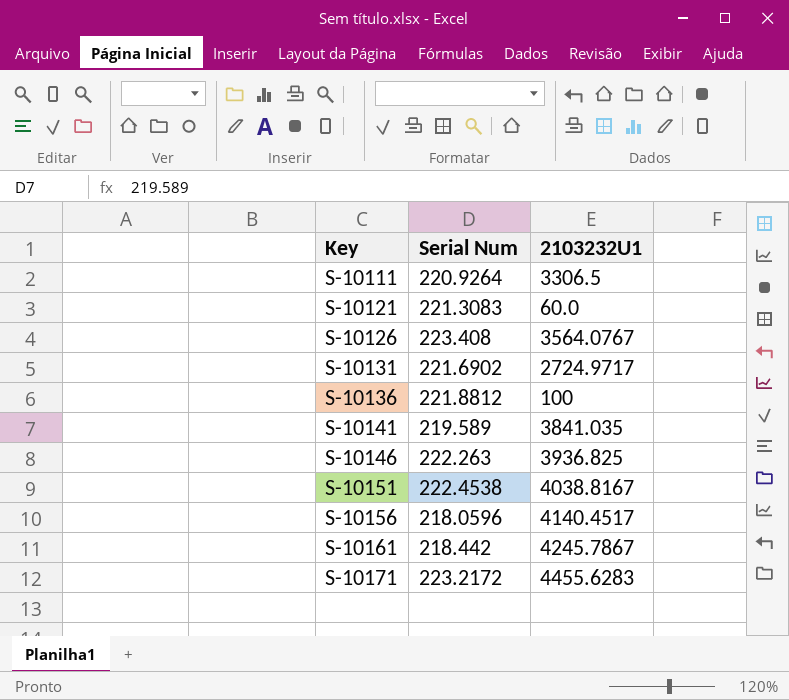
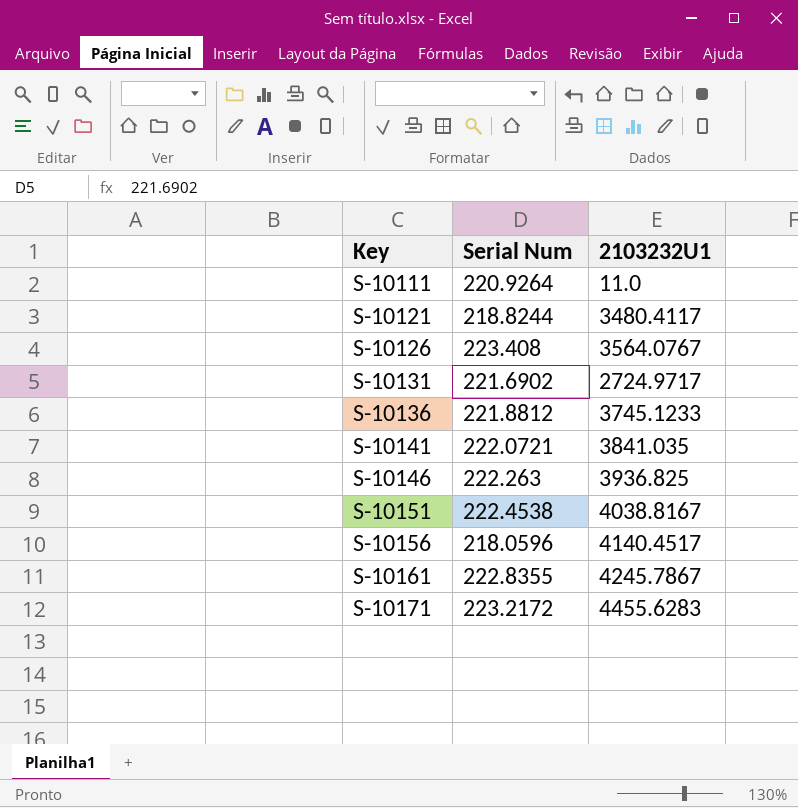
S-10111 | 2103232U1: 3306.5 -> 11.0
S-10121 | Serial Num: 221.3083 -> 218.8244
S-10121 | 2103232U1: 60.0 -> 3480.4117
S-10136 | 2103232U1: 100 -> 3745.1233
S-10141 | Serial Num: 219.589 -> 222.0721
S-10161 | Serial Num: 218.442 -> 222.8355

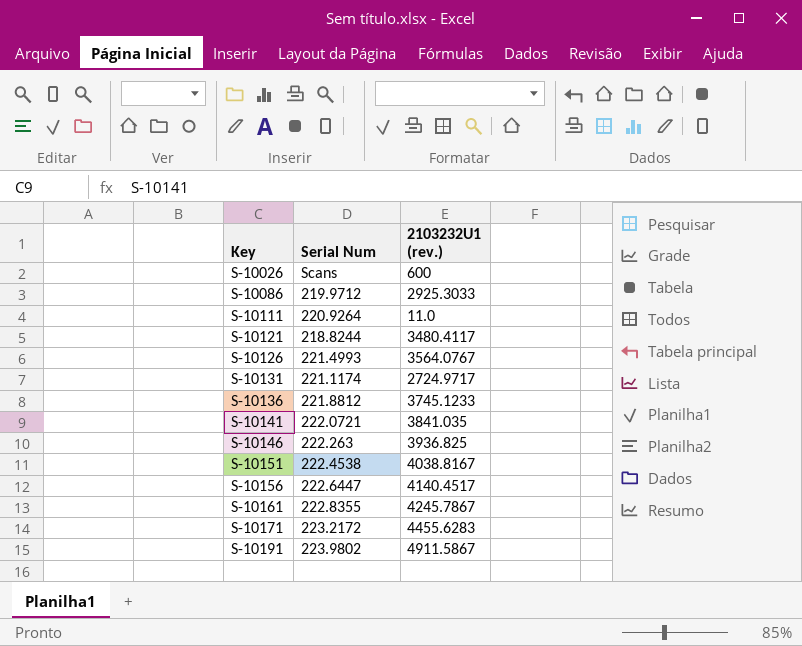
column name: 2103232U1 -> 2103232U1 (rev.)
row S-10026: none -> Scans | 600
row S-10086: none -> 219.9712 | 2925.3033
S-10126 | Serial Num: 223.408 -> 221.4993
S-10131 | Serial Num: 221.6902 -> 221.1174
S-10156 | Serial Num: 218.0596 -> 222.6447
row S-10191: none -> 223.9802 | 4911.5867

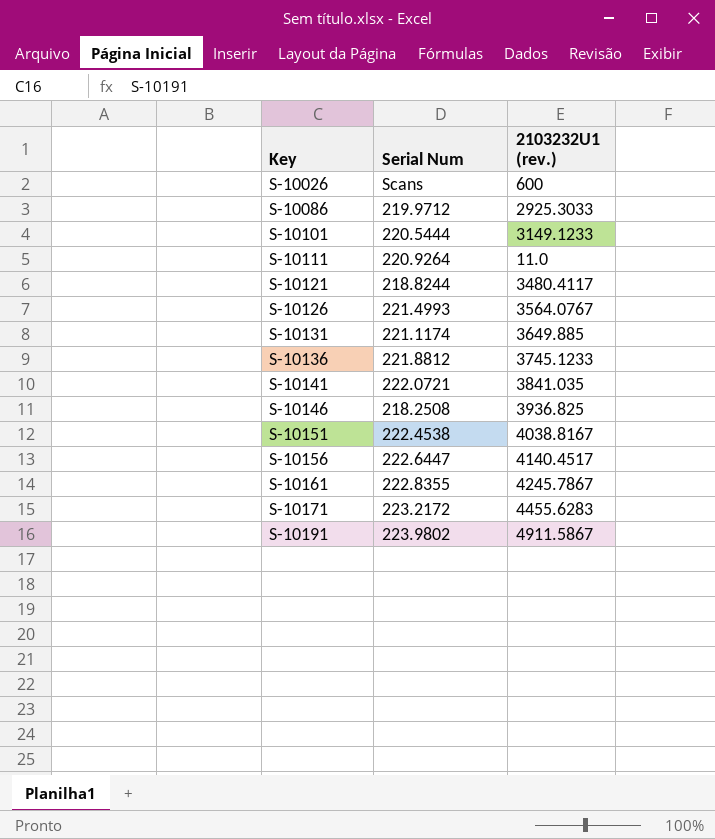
row S-10101: none -> 220.5444 | 3149.1233
S-10131 | 2103232U1 (rev.): 2724.9717 -> 3649.885
S-10146 | Serial Num: 222.263 -> 218.2508

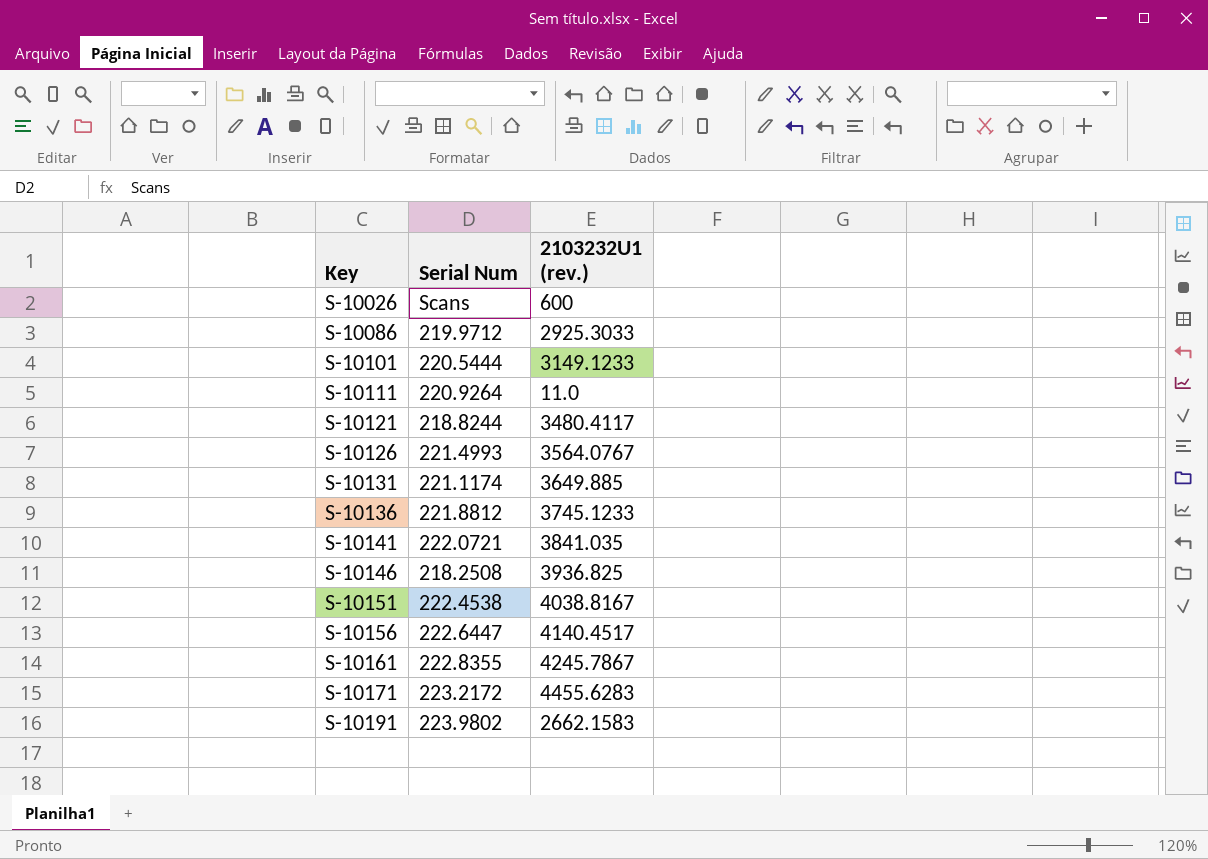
S-10191 | 2103232U1 (rev.): 4911.5867 -> 2662.1583

